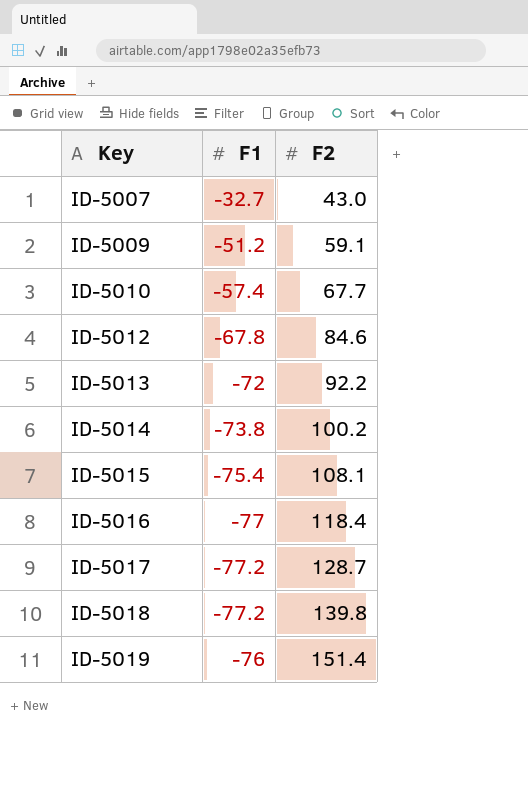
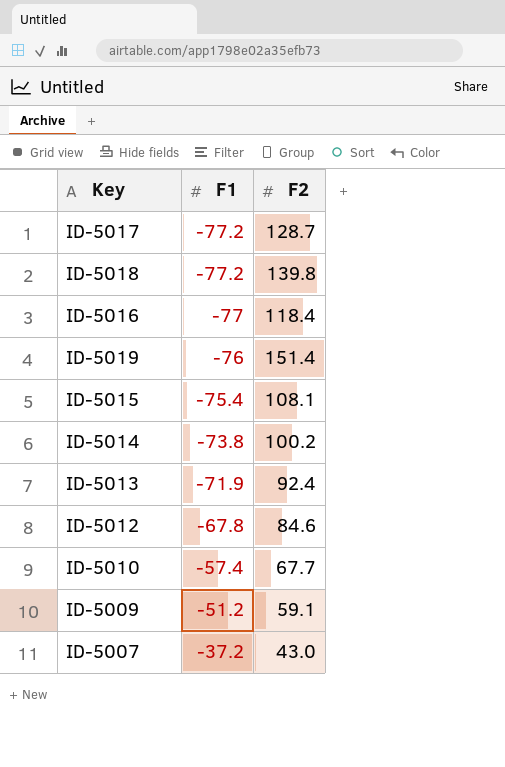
row order: Key ascending -> F1 ascending
ID-5013 | F1: -72 -> -71.9
ID-5013 | F2: 92.2 -> 92.4
ID-5007 | F1: -32.7 -> -37.2

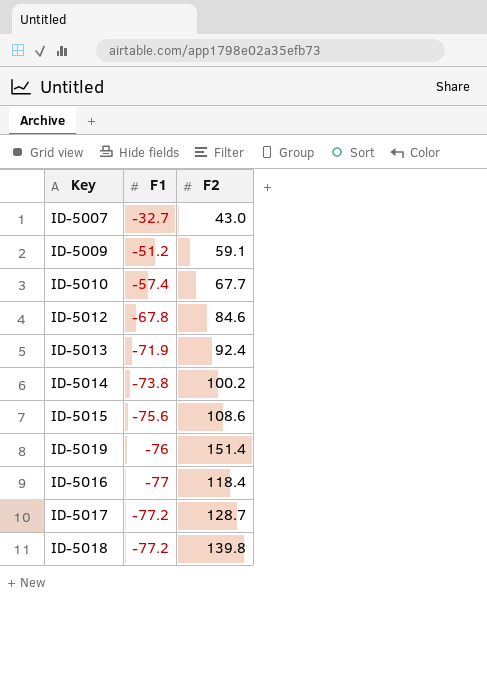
row order: F1 ascending -> F1 descending
ID-5007 | F1: -37.2 -> -32.7
ID-5015 | F1: -75.4 -> -75.6
ID-5015 | F2: 108.1 -> 108.6

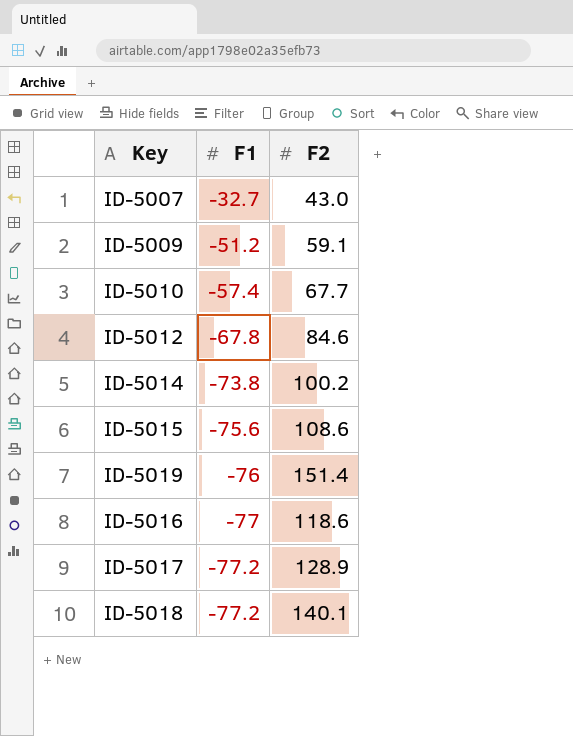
row ID-5013: -71.9 | 92.4 -> none
ID-5016 | F2: 118.4 -> 118.6
ID-5017 | F2: 128.7 -> 128.9
ID-5018 | F2: 139.8 -> 140.1

